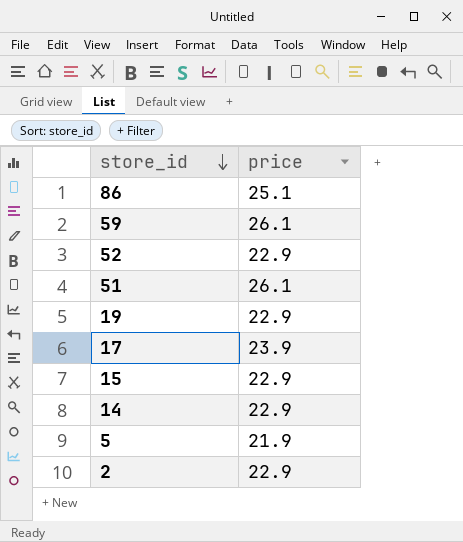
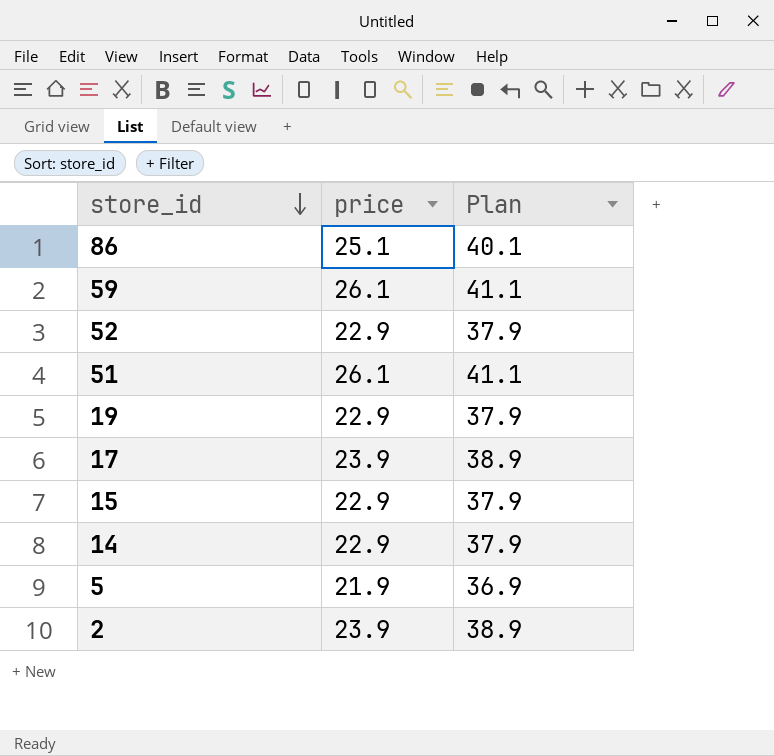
column Plan | formula: none -> [price] + 15
2 | price: 22.9 -> 23.9

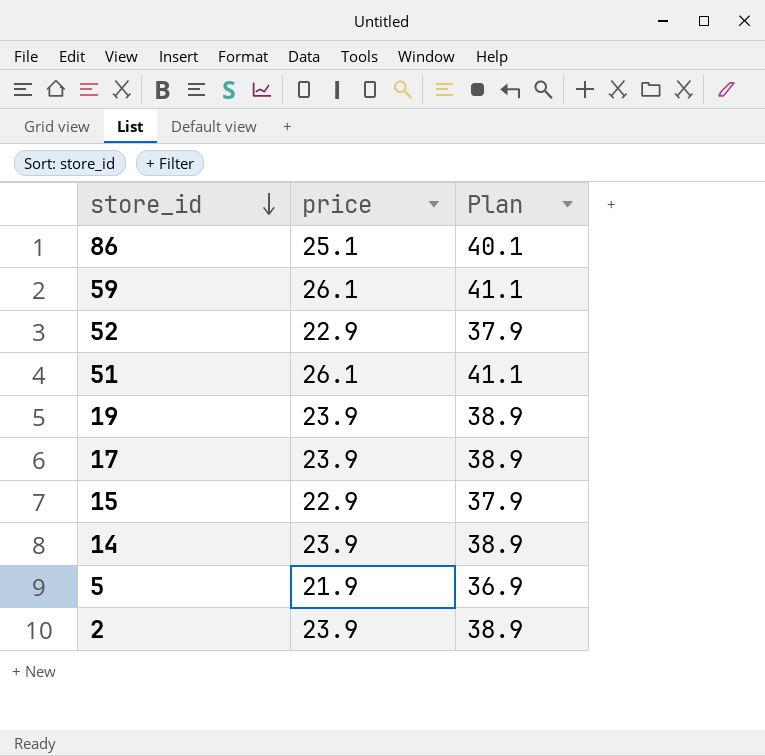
19 | price: 22.9 -> 23.9
19 | Plan: 37.9 -> 38.9
14 | price: 22.9 -> 23.9
14 | Plan: 37.9 -> 38.9

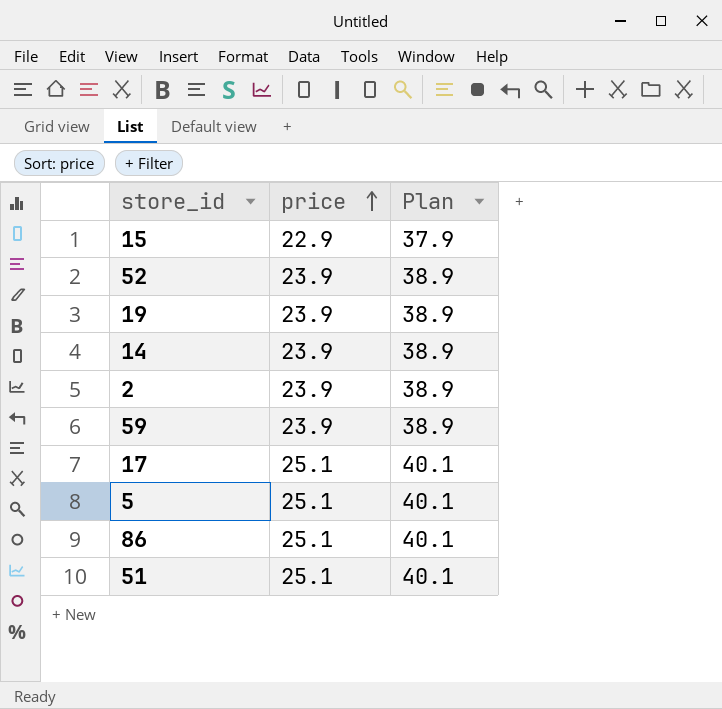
row order: store_id descending -> price ascending
52 | price: 22.9 -> 23.9
52 | Plan: 37.9 -> 38.9
59 | price: 26.1 -> 23.9
59 | Plan: 41.1 -> 38.9
17 | price: 23.9 -> 25.1
17 | Plan: 38.9 -> 40.1
5 | price: 21.9 -> 25.1
5 | Plan: 36.9 -> 40.1
51 | price: 26.1 -> 25.1
51 | Plan: 41.1 -> 40.1

